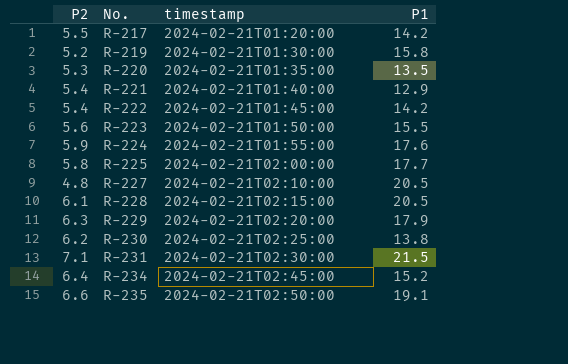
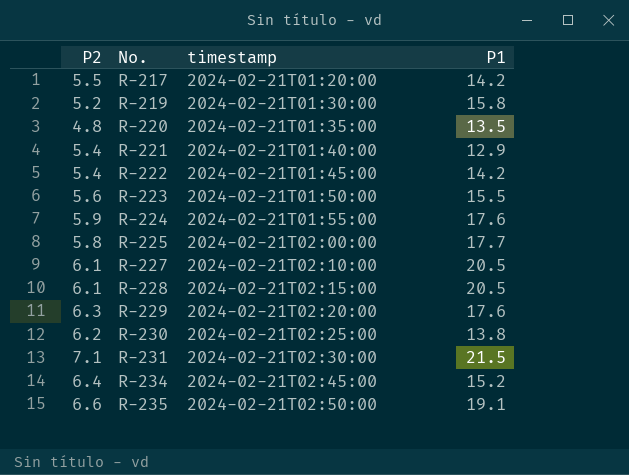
R-220 | P2: 5.3 -> 4.8
R-227 | P2: 4.8 -> 6.1
R-229 | P1: 17.9 -> 17.6

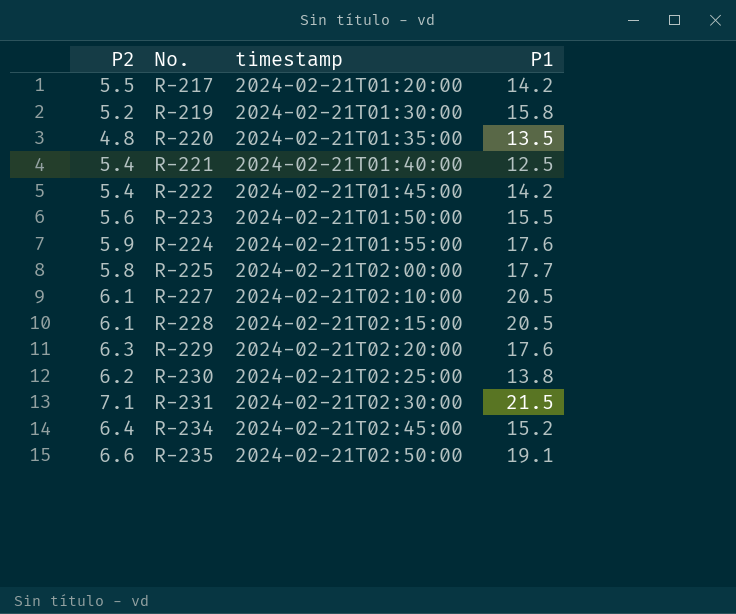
R-221 | P1: 12.9 -> 12.5

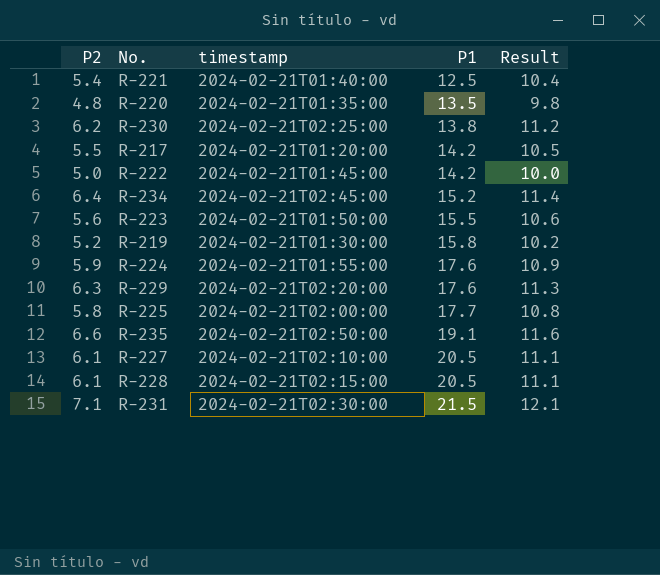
row order: No. ascending -> P1 ascending
column Result | formula: none -> [P2] + 5
R-222 | P2: 5.4 -> 5.0

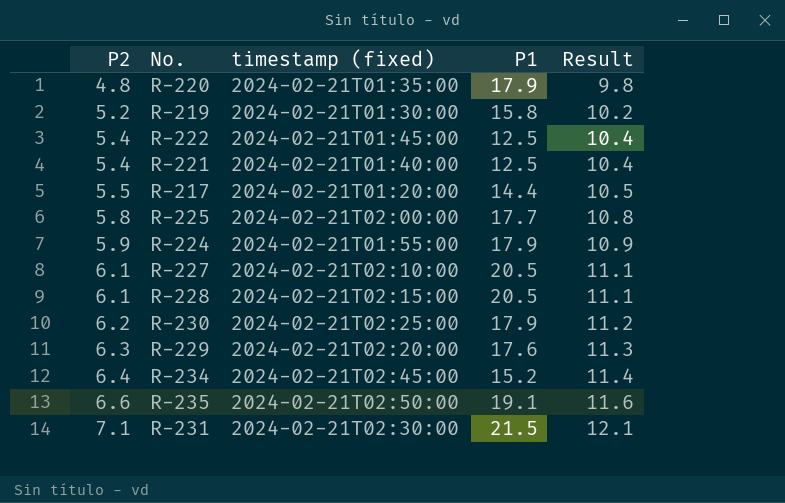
row order: P1 ascending -> P2 ascending
column name: timestamp -> timestamp (fixed)
row R-223: 5.6 | 2024-02-21T01:50:00 | 15.5 | 10.6 -> none
R-220 | P1: 13.5 -> 17.9
R-222 | P2: 5.0 -> 5.4
R-222 | P1: 14.2 -> 12.5
R-222 | Result: 10.0 -> 10.4
R-217 | P1: 14.2 -> 14.4
R-224 | P1: 17.6 -> 17.9
R-230 | P1: 13.8 -> 17.9

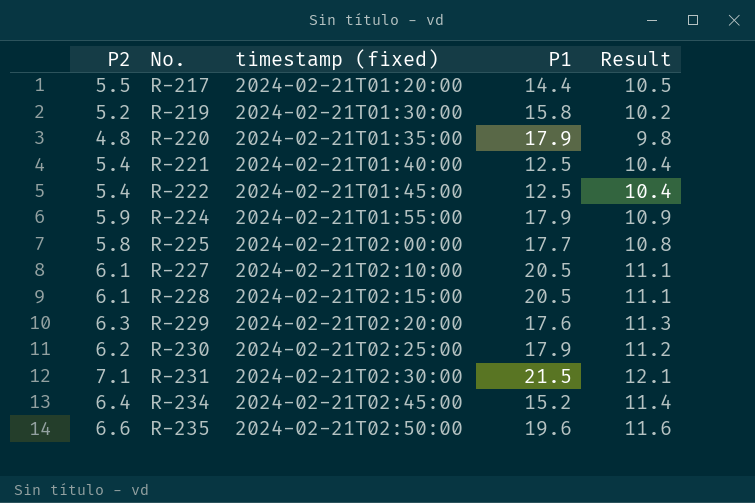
row order: P2 ascending -> No. ascending
R-235 | P1: 19.1 -> 19.6

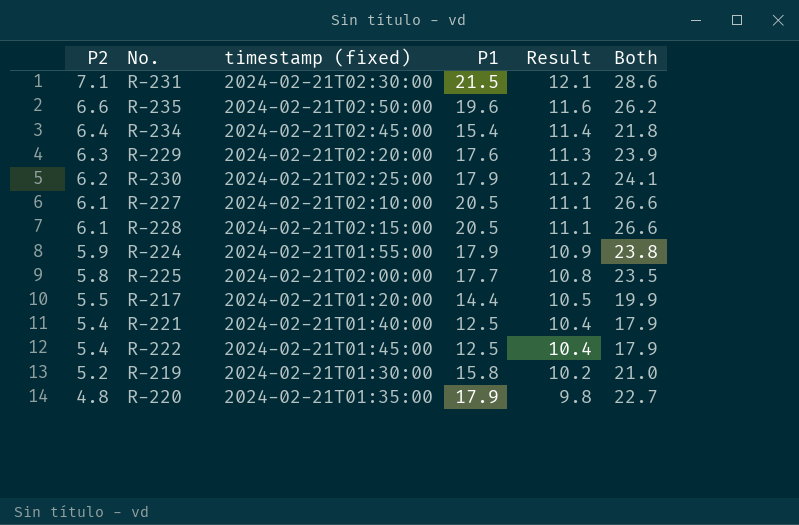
row order: No. ascending -> P2 descending
column Both | formula: none -> [P2] + [P1]
R-234 | P1: 15.2 -> 15.4

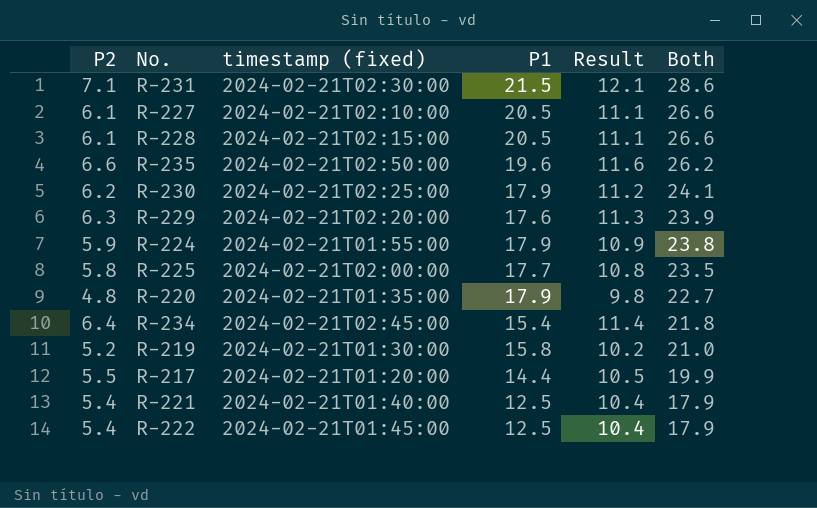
row order: P2 descending -> Both descending

